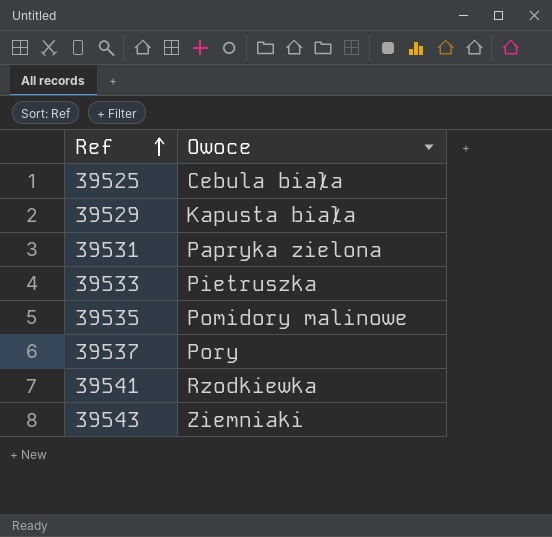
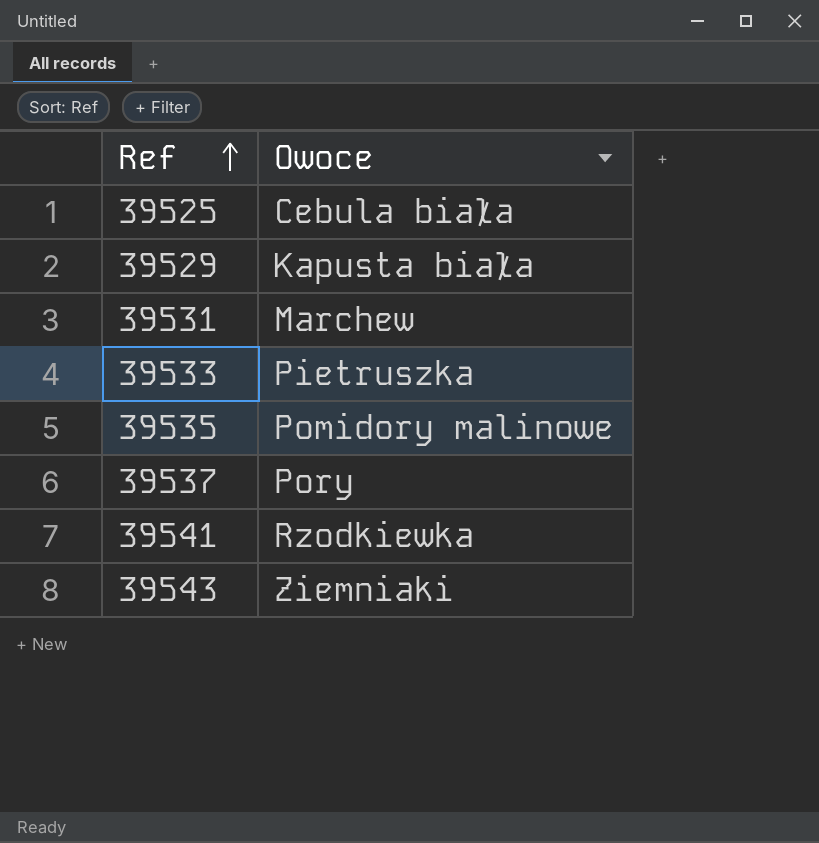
39531 | Owoce: Papryka zielona -> Marchew

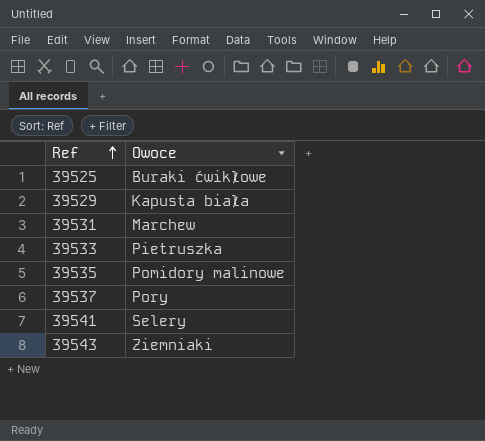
39525 | Owoce: Cebula biała -> Buraki ćwikłowe
39541 | Owoce: Rzodkiewka -> Selery

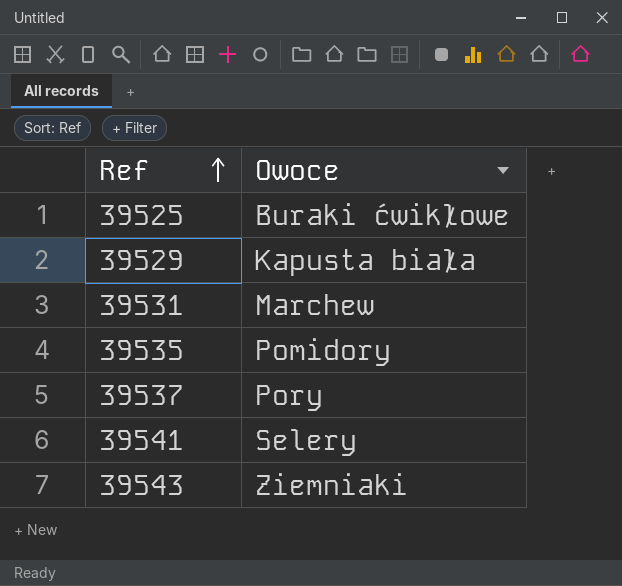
row 39533: Pietruszka -> none
39535 | Owoce: Pomidory malinowe -> Pomidory

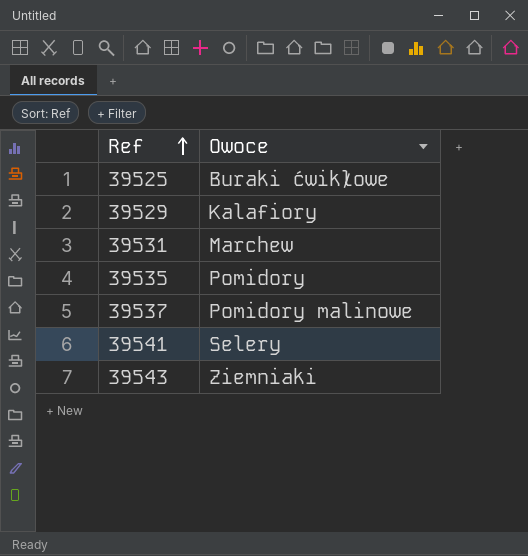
39529 | Owoce: Kapusta biała -> Kalafiory
39537 | Owoce: Pory -> Pomidory malinowe

